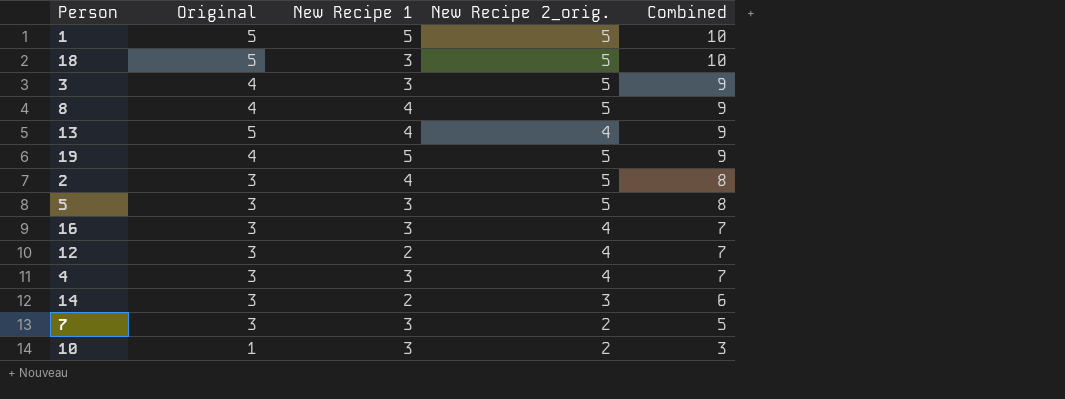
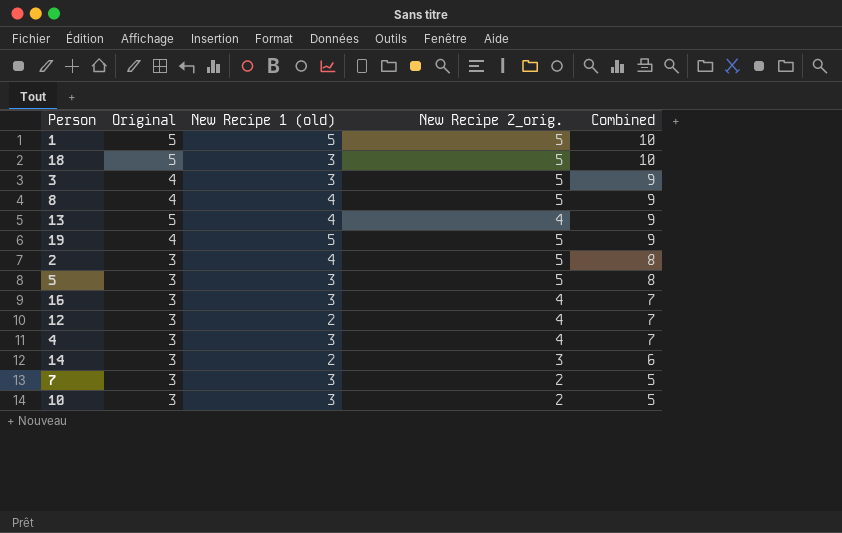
column name: New Recipe 1 -> New Recipe 1 (old)
10 | Original: 1 -> 3
10 | Combined: 3 -> 5

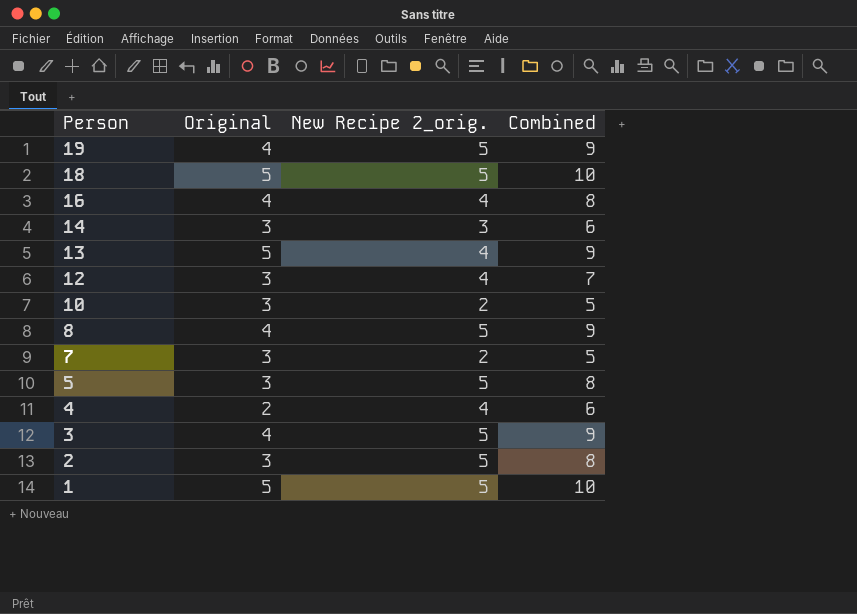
row order: Combined descending -> Person descending
column New Recipe 1 (old) | position: 3 -> none
16 | Original: 3 -> 4
16 | Combined: 7 -> 8
4 | Original: 3 -> 2
4 | Combined: 7 -> 6

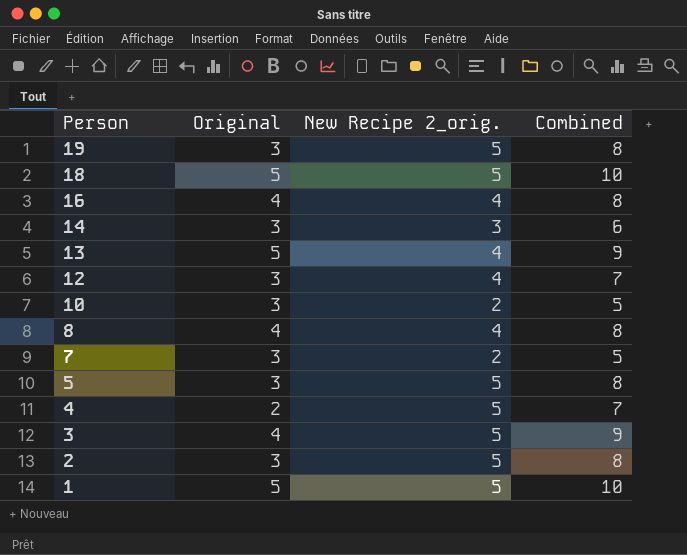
19 | Original: 4 -> 3
19 | Combined: 9 -> 8
8 | New Recipe 2_orig.: 5 -> 4
8 | Combined: 9 -> 8
4 | New Recipe 2_orig.: 4 -> 5
4 | Combined: 6 -> 7

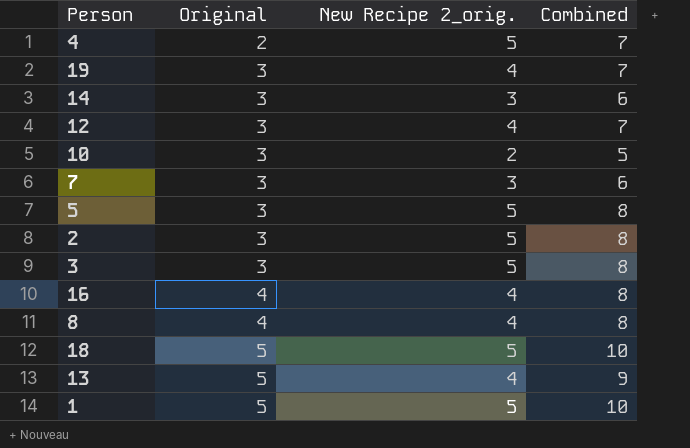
row order: Person descending -> Original ascending
19 | New Recipe 2_orig.: 5 -> 4
19 | Combined: 8 -> 7
7 | New Recipe 2_orig.: 2 -> 3
7 | Combined: 5 -> 6
3 | Original: 4 -> 3
3 | Combined: 9 -> 8

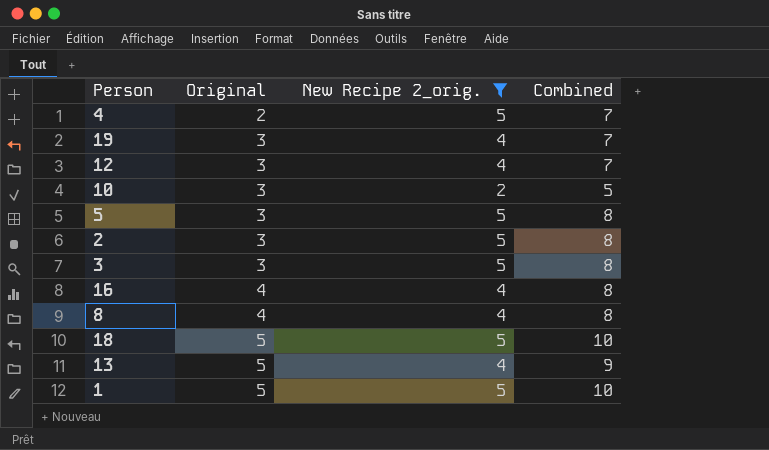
filter: none -> New Recipe 2_orig. != 3

